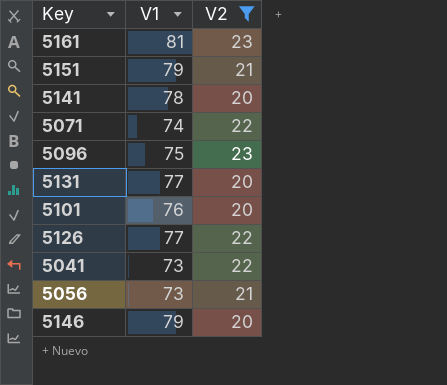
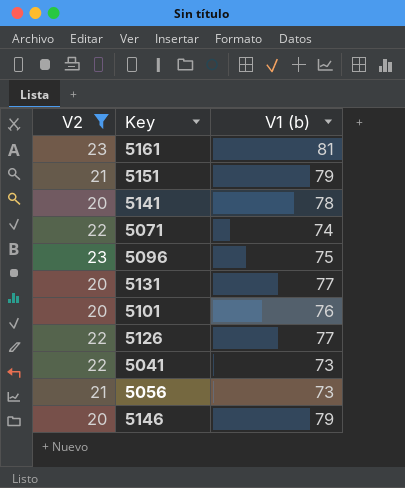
column V2 | position: 3 -> 1
column name: V1 -> V1 (b)

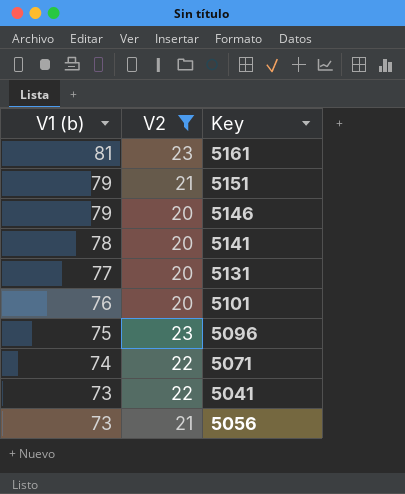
row order: none -> V1 (b) descending
column V1 (b) | position: 3 -> 1
row 5126: 22 | 77 -> none

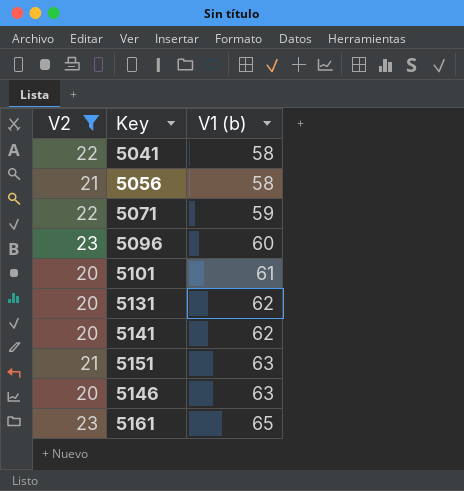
row order: V1 (b) descending -> V1 (b) ascending
column V1 (b) | position: 1 -> 3
5041 | V1 (b): 73 -> 58
5056 | V1 (b): 73 -> 58
5071 | V1 (b): 74 -> 59
5096 | V1 (b): 75 -> 60
5101 | V1 (b): 76 -> 61
5131 | V1 (b): 77 -> 62
5141 | V1 (b): 78 -> 62
5151 | V1 (b): 79 -> 63
5146 | V1 (b): 79 -> 63
5161 | V1 (b): 81 -> 65

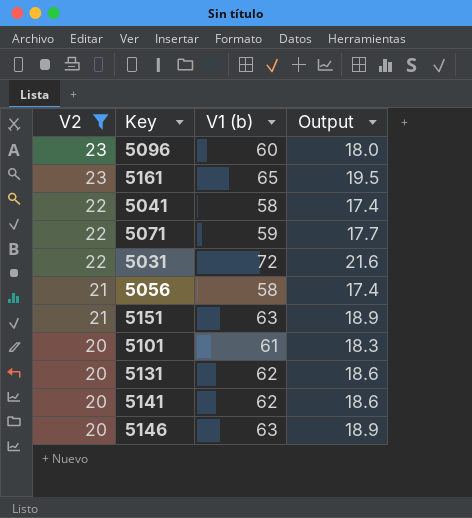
row order: V1 (b) ascending -> V2 descending
column Output | formula: none -> [V1 (b)] * 0.3
row 5031: none -> 22 | 72 | 21.6

